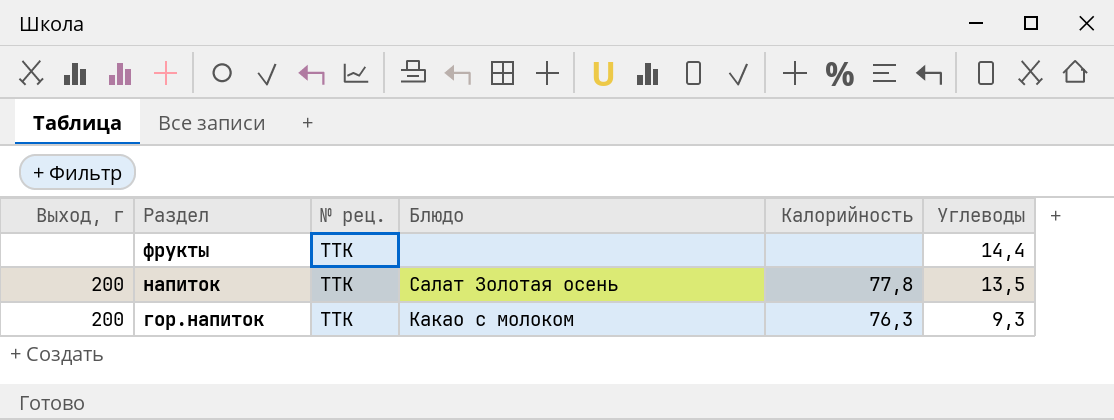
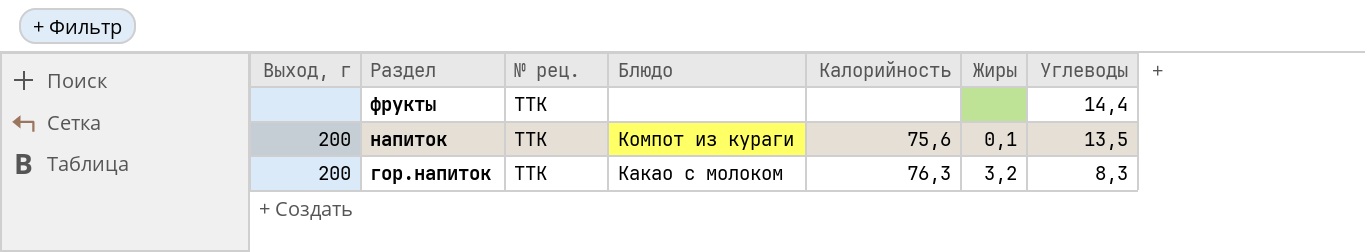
column Жиры | position: none -> 6
напиток | Блюдо: Салат Золотая осень -> Компот из кураги
напиток | Калорийность: 77,8 -> 75,6
гор.напиток | Углеводы: 9,3 -> 8,3

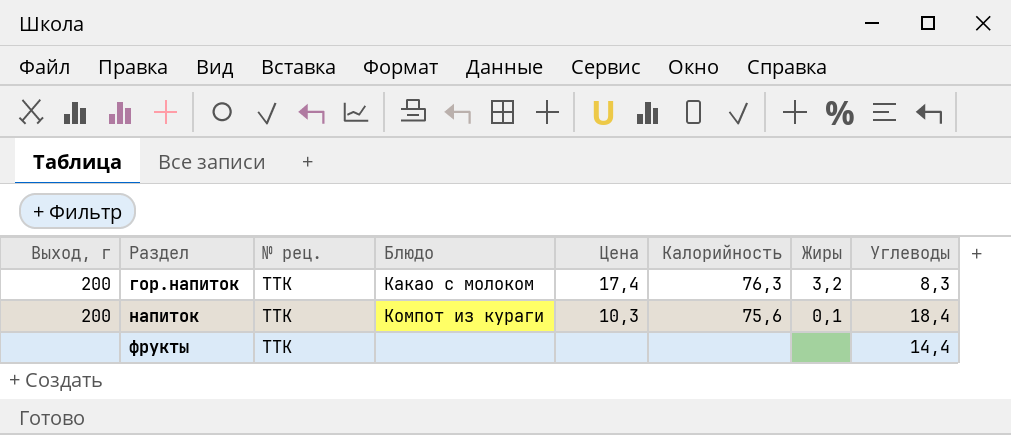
row order: Раздел descending -> Раздел ascending
column Цена | position: none -> 5
напиток | Углеводы: 13,5 -> 18,4

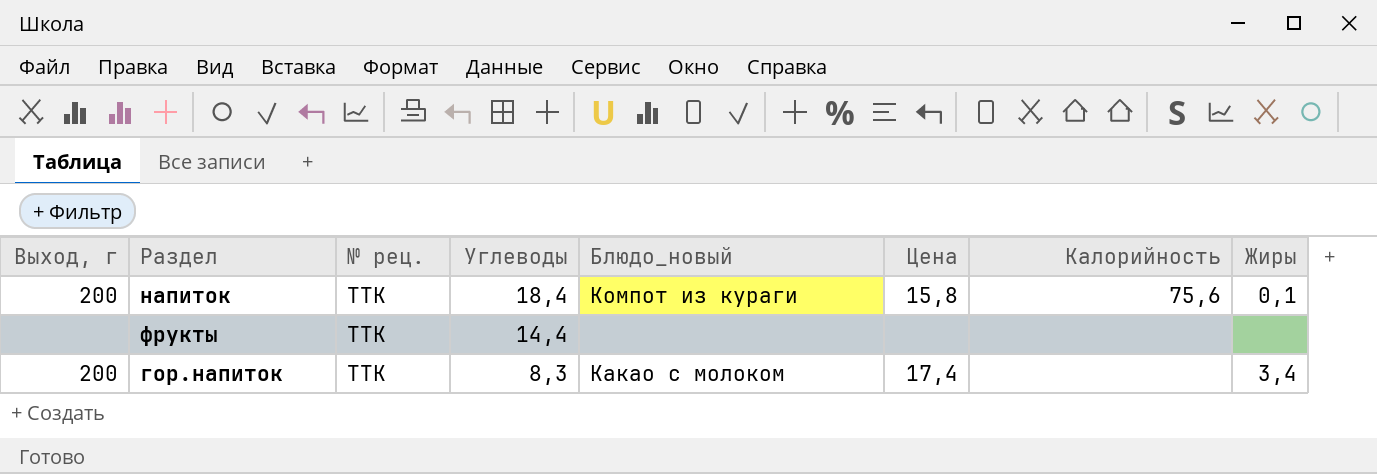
row order: Раздел ascending -> Углеводы descending
column Углеводы | position: 8 -> 4
column name: Блюдо -> Блюдо_новый
напиток | Цена: 10,3 -> 15,8
гор.напиток | Калорийность: 76,3 -> none
гор.напиток | Жиры: 3,2 -> 3,4

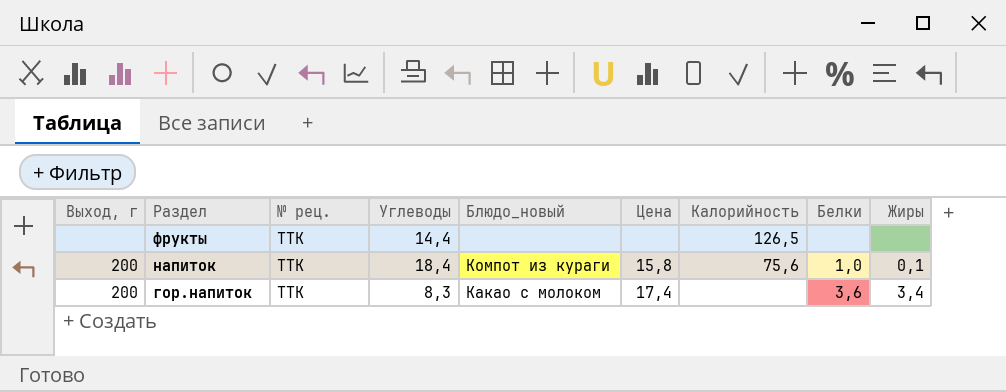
row order: Углеводы descending -> Раздел descending
column Белки | position: none -> 8
фрукты | Калорийность: none -> 126,5

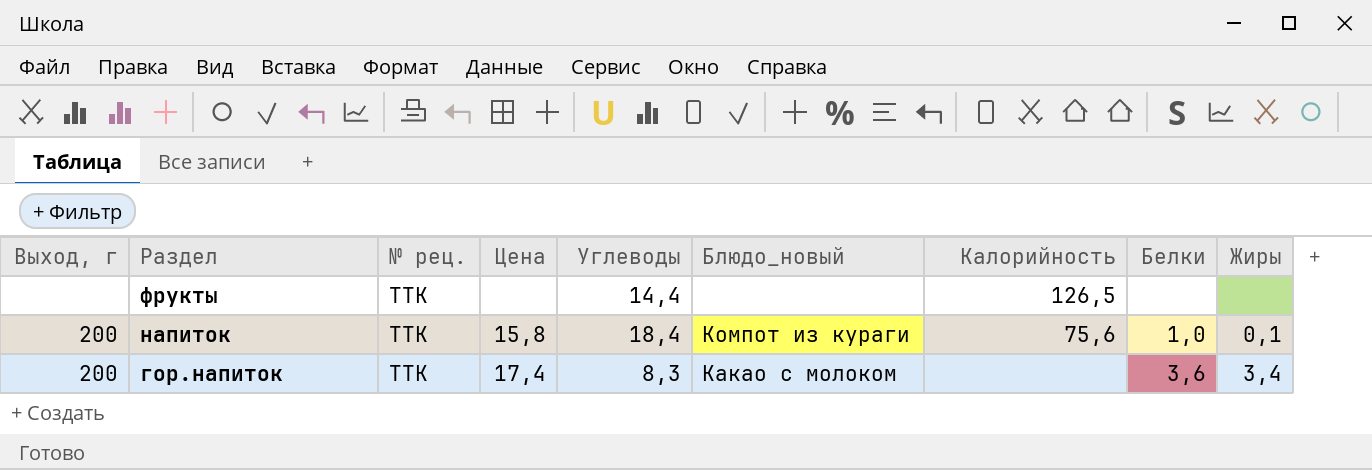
column Цена | position: 6 -> 4

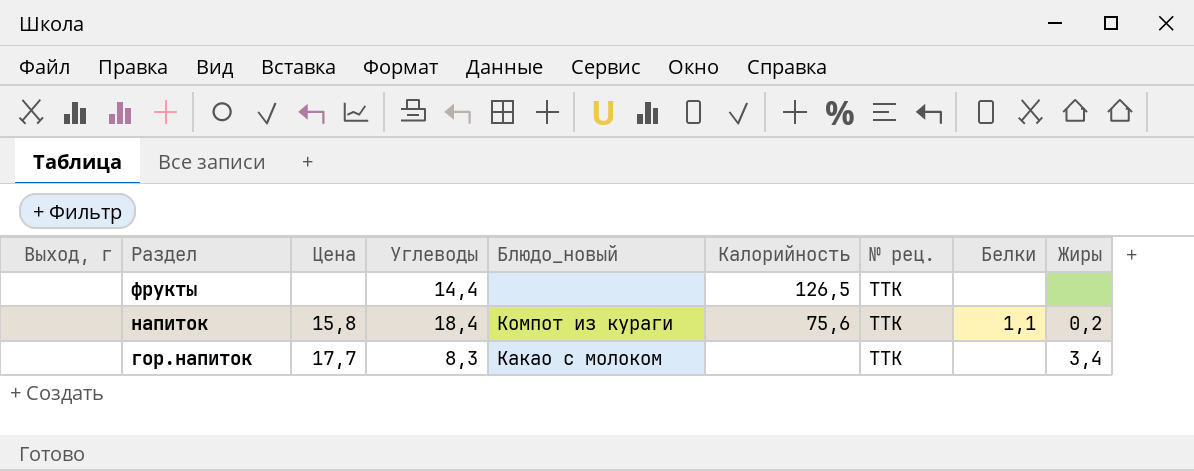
column № рец. | position: 3 -> 7
напиток | Выход, г: 200 -> none
напиток | Белки: 1,0 -> 1,1
напиток | Жиры: 0,1 -> 0,2
гор.напиток | Выход, г: 200 -> none
гор.напиток | Цена: 17,4 -> 17,7
гор.напиток | Белки: 3,6 -> none

